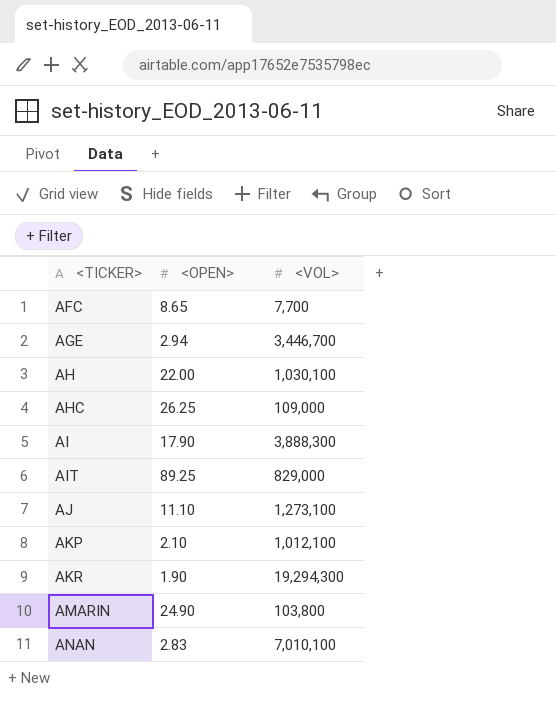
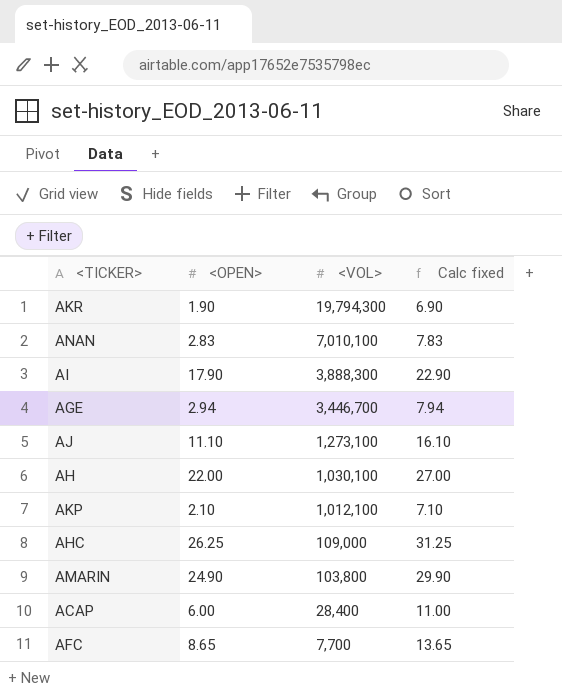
row order: <TICKER> ascending -> <VOL> descending
column Calc fixed | formula: none -> [<OPEN>] + 5
row AIT: 89.25 | 829,000 -> none
AKR | <VOL>: 19,294,300 -> 19,794,300
row ACAP: none -> 6.00 | 28,400 | 11.00

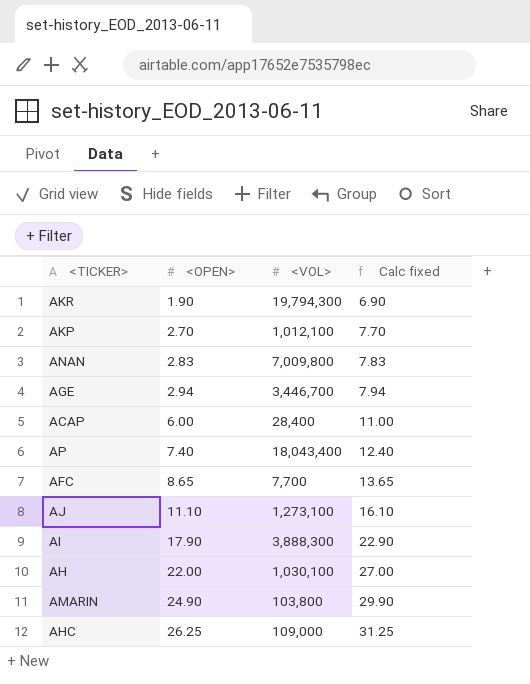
row order: <VOL> descending -> <OPEN> ascending
AKP | <OPEN>: 2.10 -> 2.70
AKP | Calc fixed: 7.10 -> 7.70
ANAN | <VOL>: 7,010,100 -> 7,009,800
row AP: none -> 7.40 | 18,043,400 | 12.40

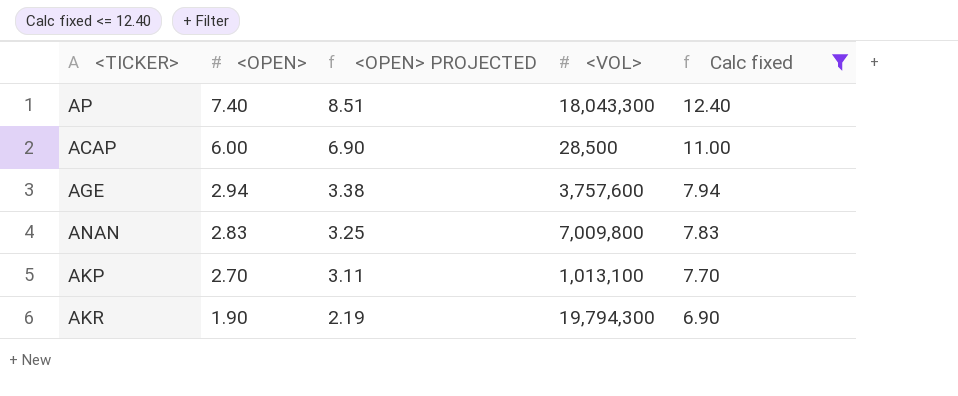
filter: none -> Calc fixed <= 12.40
row order: <OPEN> ascending -> <OPEN> descending
column <OPEN> PROJECTED | formula: none -> [<OPEN>] * 1.15
AP | <VOL>: 18,043,400 -> 18,043,300
ACAP | <VOL>: 28,400 -> 28,500
AGE | <VOL>: 3,446,700 -> 3,757,600
AKP | <VOL>: 1,012,100 -> 1,013,100

